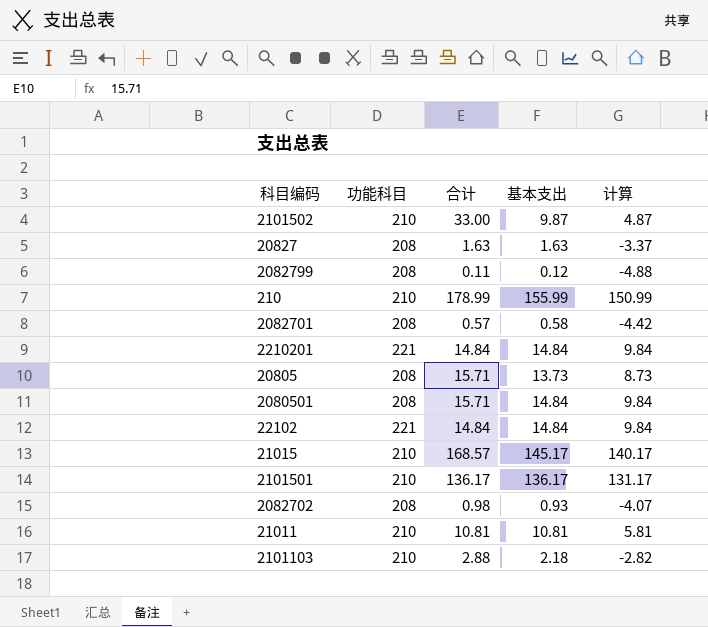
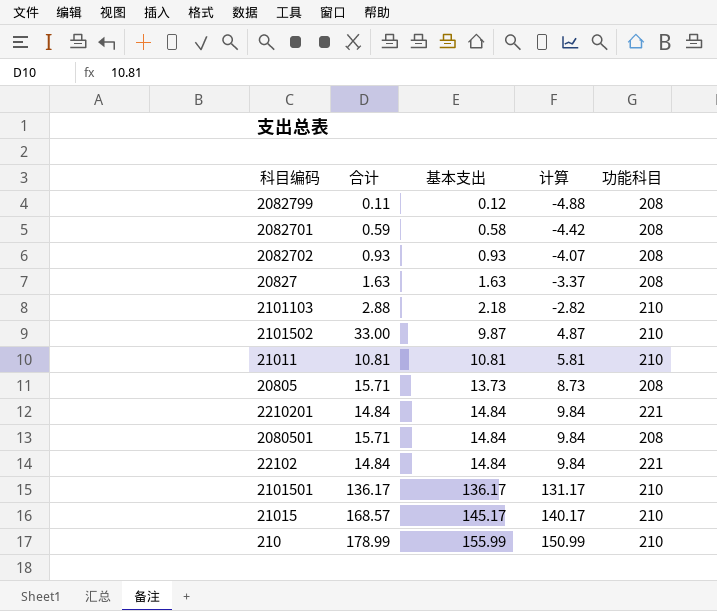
row order: none -> 基本支出 ascending
column 功能科目 | position: 2 -> 5
2082701 | 合计: 0.57 -> 0.59
2082702 | 合计: 0.98 -> 0.93

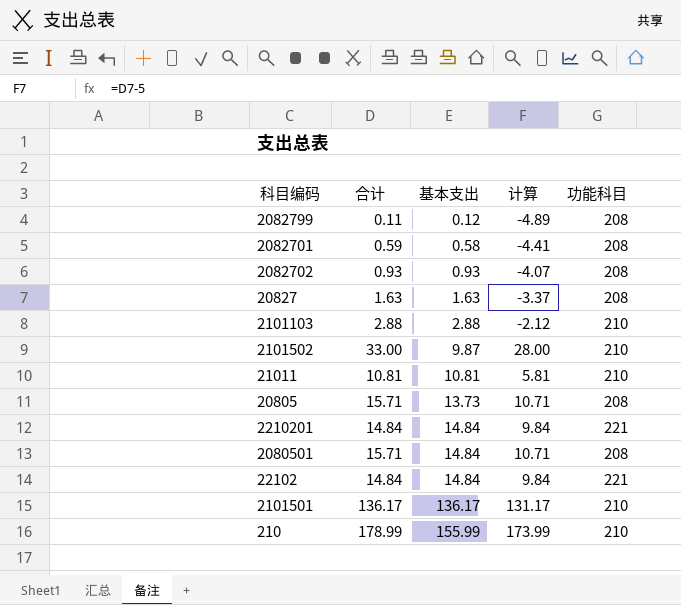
column 计算 | formula: [基本支出] - 5 -> [合计] - 5
row 21015: 168.57 | 145.17 | 140.17 | 210 -> none
2101103 | 基本支出: 2.18 -> 2.88

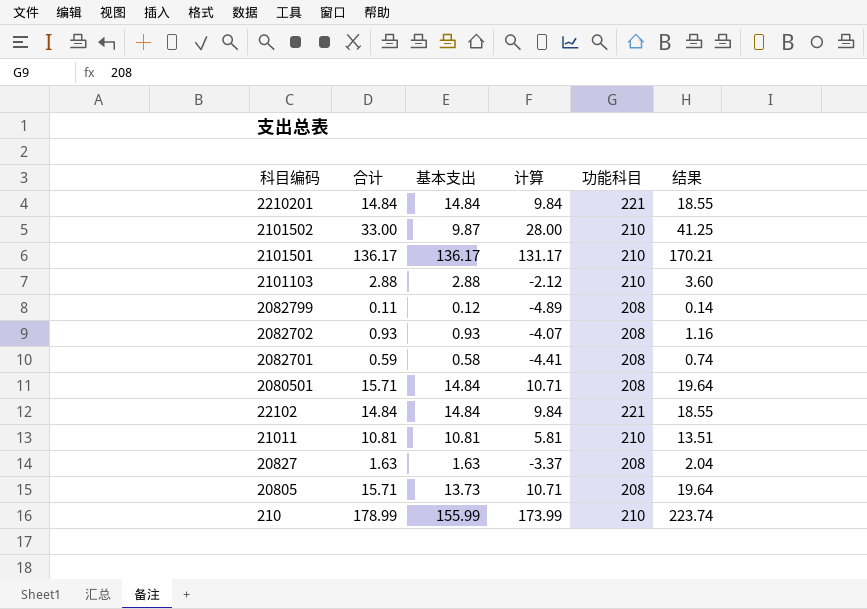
row order: 基本支出 ascending -> 科目编码 descending
column 结果 | formula: none -> [合计] * 1.25

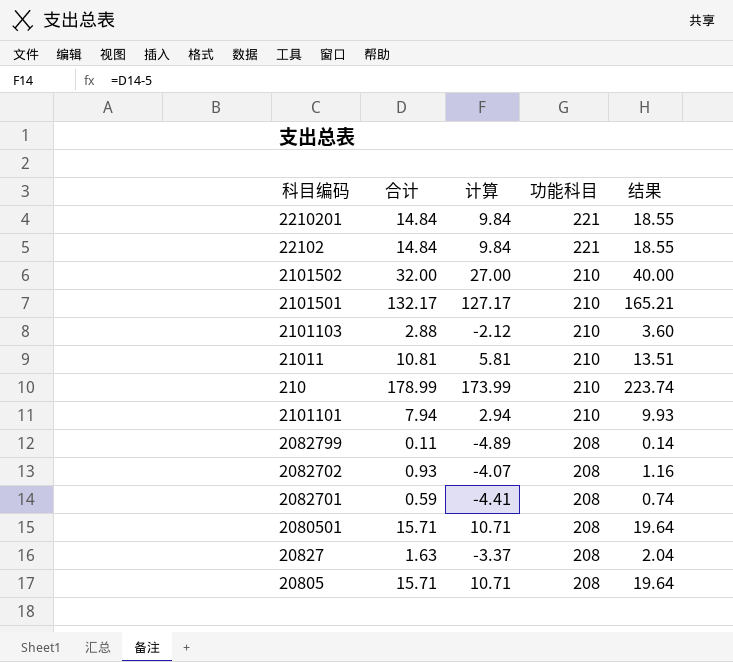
row order: 科目编码 descending -> 功能科目 descending
column 基本支出 | position: 3 -> none
2101502 | 合计: 33.00 -> 32.00
2101502 | 计算: 28.00 -> 27.00
2101502 | 结果: 41.25 -> 40.00
2101501 | 合计: 136.17 -> 132.17
2101501 | 计算: 131.17 -> 127.17
2101501 | 结果: 170.21 -> 165.21
row 2101101: none -> 7.94 | 2.94 | 210 | 9.93

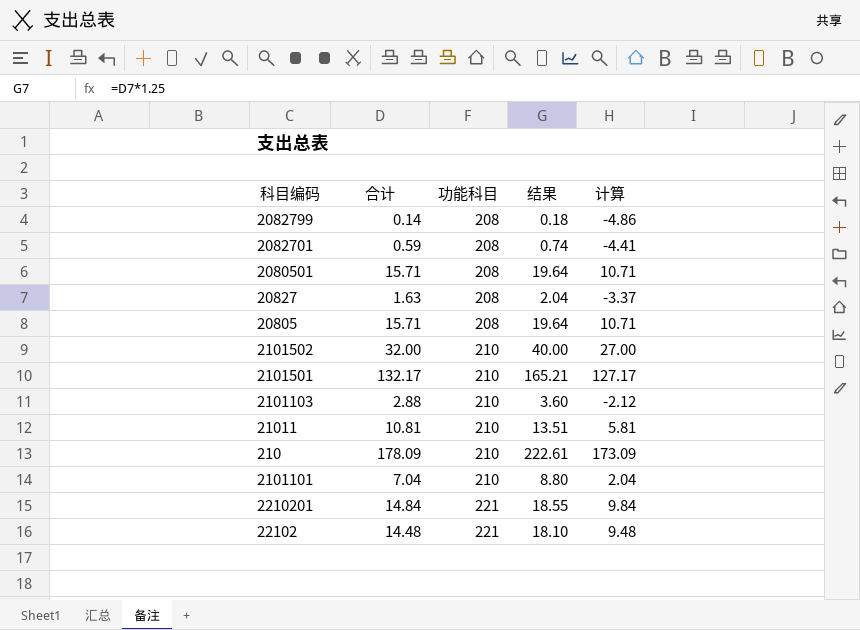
row order: 功能科目 descending -> 功能科目 ascending
column 计算 | position: 3 -> 5
row 2082702: 0.93 | -4.07 | 208 | 1.16 -> none
2082799 | 合计: 0.11 -> 0.14
2082799 | 结果: 0.14 -> 0.18
2082799 | 计算: -4.89 -> -4.86
210 | 合计: 178.99 -> 178.09
210 | 结果: 223.74 -> 222.61
210 | 计算: 173.99 -> 173.09
2101101 | 合计: 7.94 -> 7.04
2101101 | 结果: 9.93 -> 8.80
2101101 | 计算: 2.94 -> 2.04
22102 | 合计: 14.84 -> 14.48
22102 | 结果: 18.55 -> 18.10
22102 | 计算: 9.84 -> 9.48

